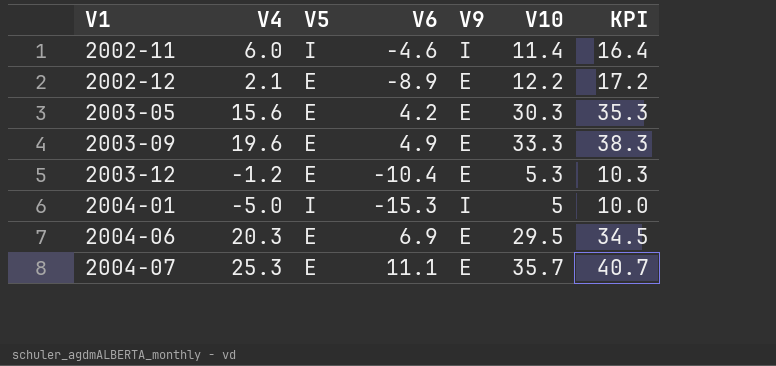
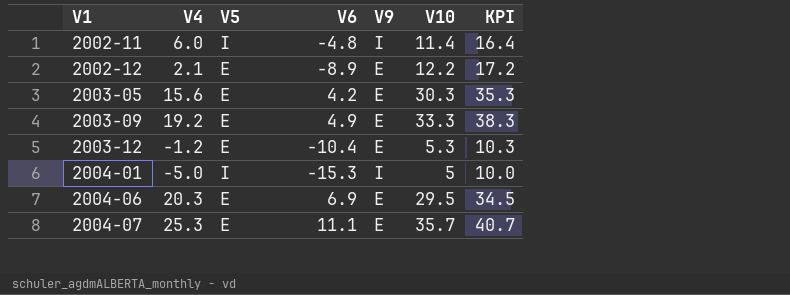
2002-11 | V6: -4.6 -> -4.8
2003-09 | V4: 19.6 -> 19.2

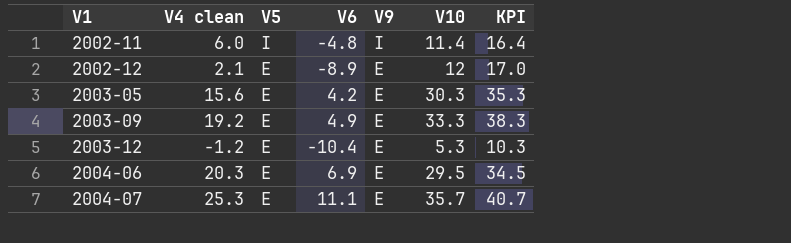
column name: V4 -> V4 clean
row 2004-01: -5.0 | I | -15.3 | I | 5 | 10.0 -> none
2002-12 | V10: 12.2 -> 12
2002-12 | KPI: 17.2 -> 17.0

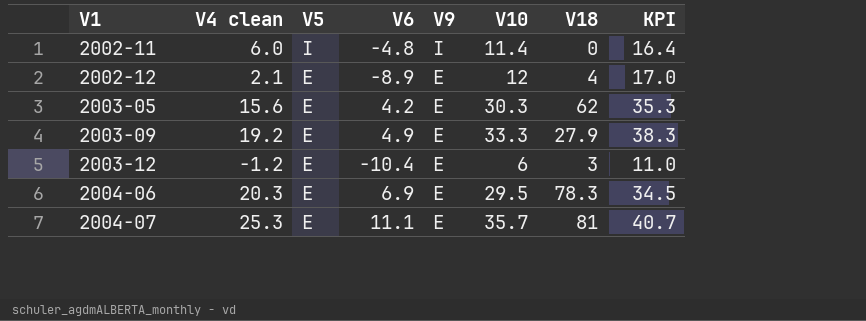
column V18 | position: none -> 7
2003-12 | V10: 5.3 -> 6
2003-12 | KPI: 10.3 -> 11.0

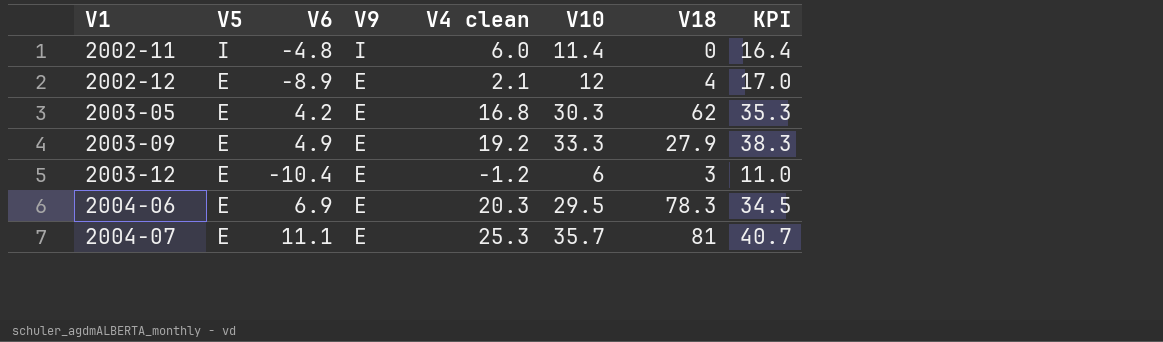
column V4 clean | position: 2 -> 5
2003-05 | V4 clean: 15.6 -> 16.8

